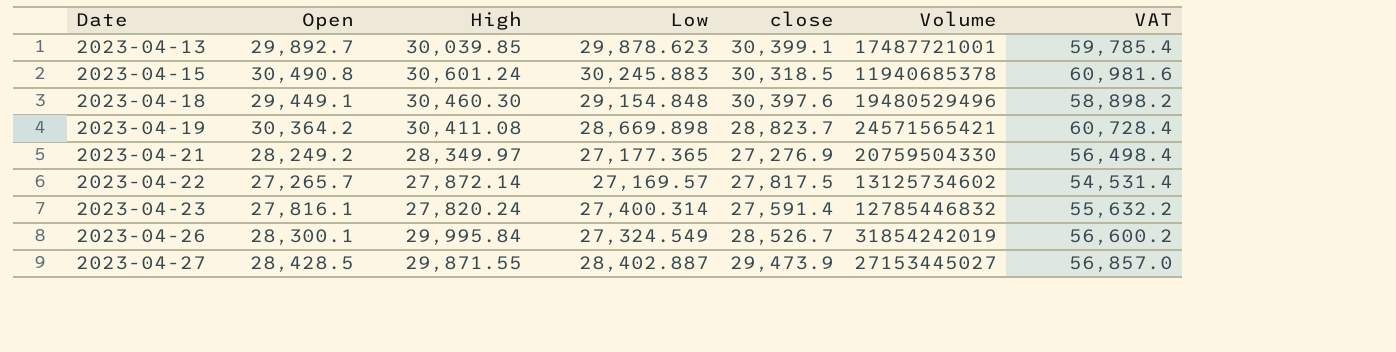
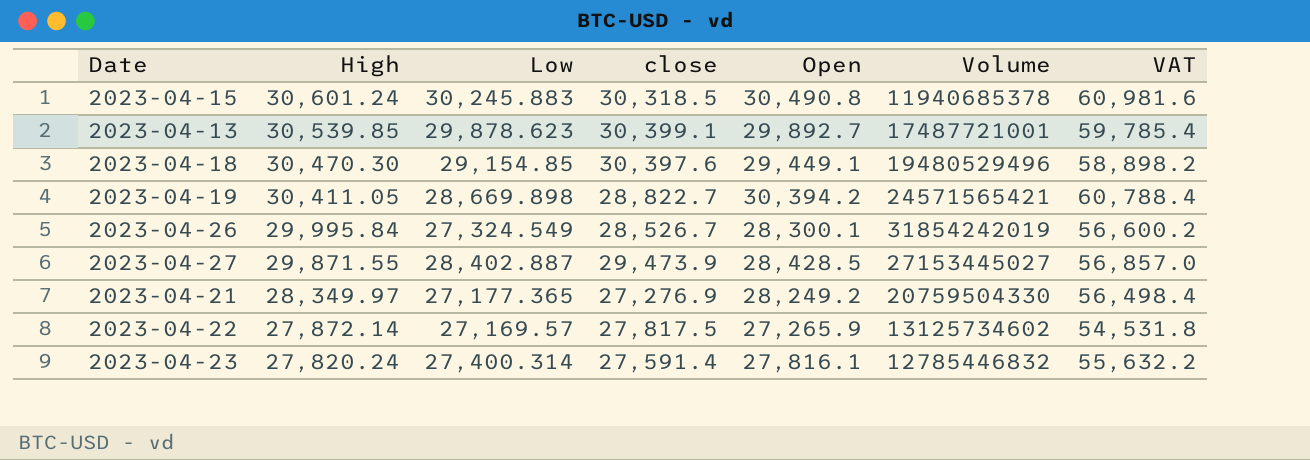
row order: Date ascending -> High descending
column Open | position: 2 -> 5
2023-04-13 | High: 30,039.85 -> 30,539.85
2023-04-18 | High: 30,460.30 -> 30,470.30
2023-04-18 | Low: 29,154.848 -> 29,154.85
2023-04-19 | High: 30,411.08 -> 30,411.05
2023-04-19 | close: 28,823.7 -> 28,822.7
2023-04-19 | Open: 30,364.2 -> 30,394.2
2023-04-19 | VAT: 60,728.4 -> 60,788.4
2023-04-22 | Open: 27,265.7 -> 27,265.9
2023-04-22 | VAT: 54,531.4 -> 54,531.8

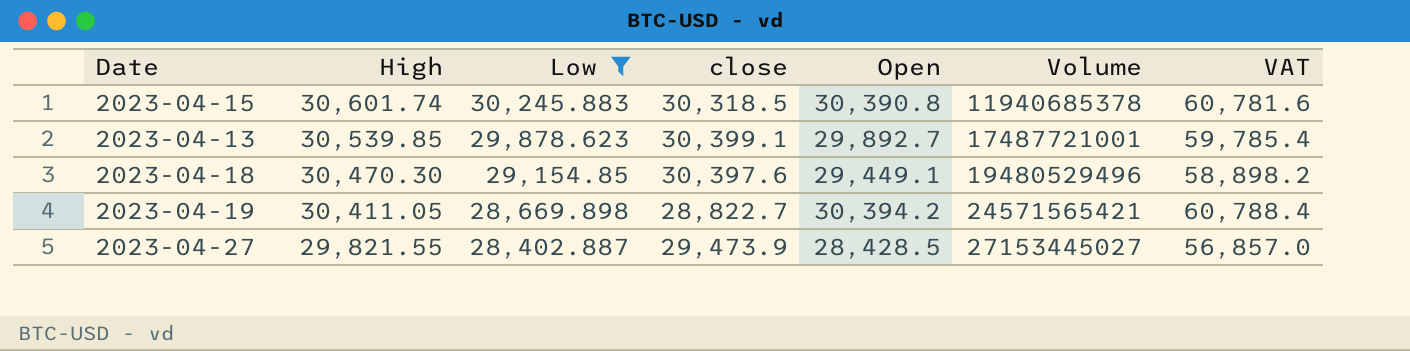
filter: none -> Low >= 28,402.887
2023-04-15 | High: 30,601.24 -> 30,601.74
2023-04-15 | Open: 30,490.8 -> 30,390.8
2023-04-15 | VAT: 60,981.6 -> 60,781.6
2023-04-27 | High: 29,871.55 -> 29,821.55

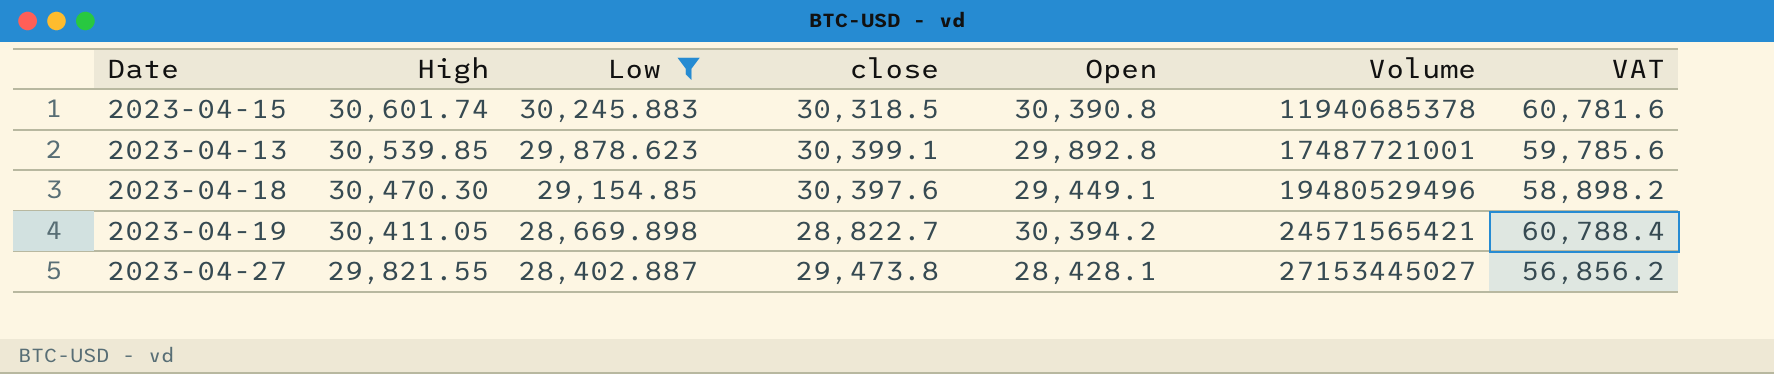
2023-04-13 | Open: 29,892.7 -> 29,892.8
2023-04-13 | VAT: 59,785.4 -> 59,785.6
2023-04-27 | close: 29,473.9 -> 29,473.8
2023-04-27 | Open: 28,428.5 -> 28,428.1
2023-04-27 | VAT: 56,857.0 -> 56,856.2

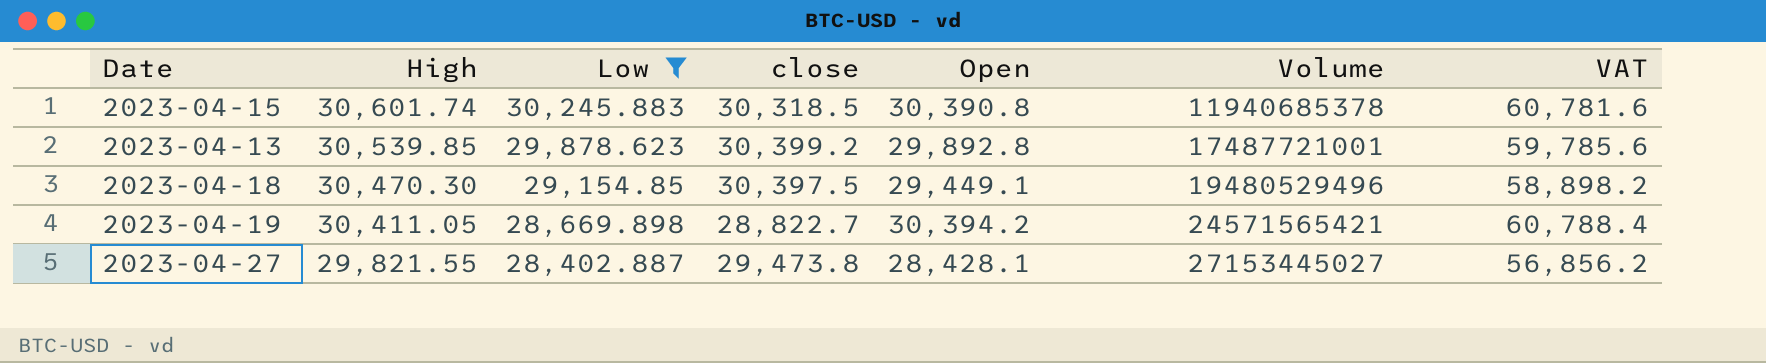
2023-04-13 | close: 30,399.1 -> 30,399.2
2023-04-18 | close: 30,397.6 -> 30,397.5

